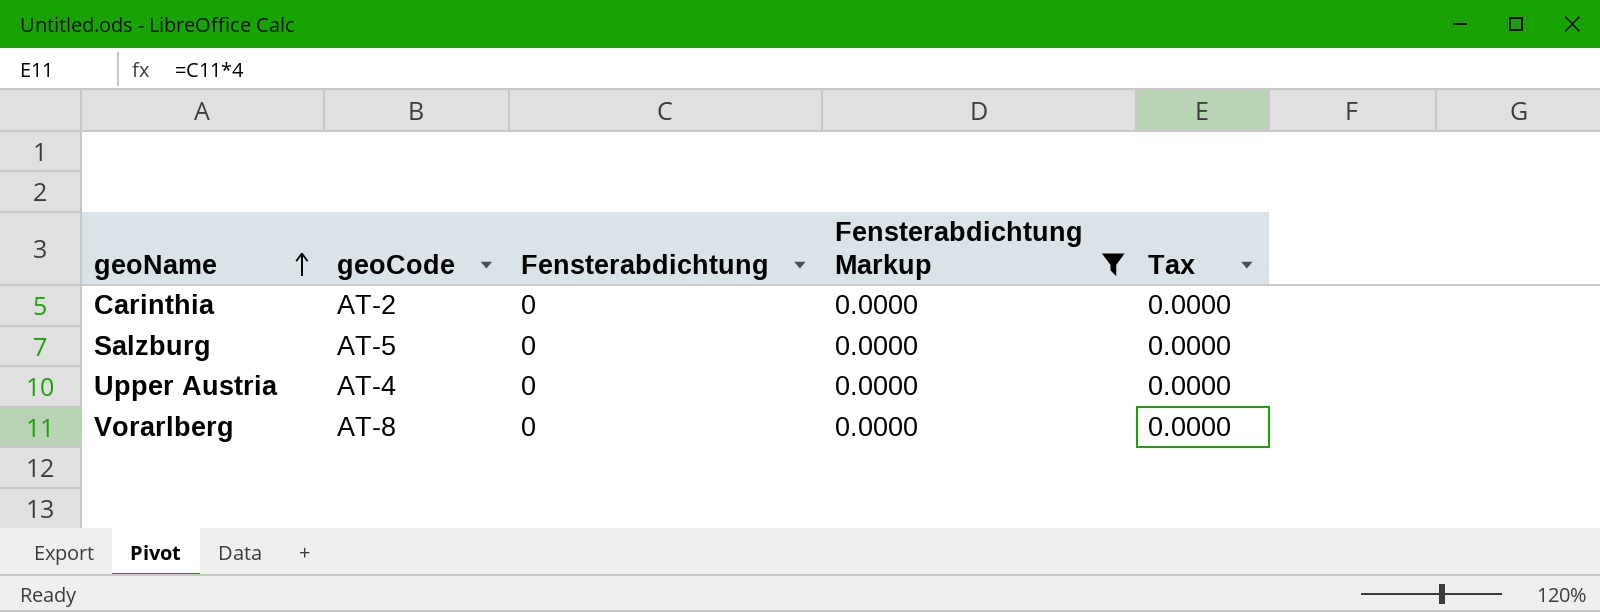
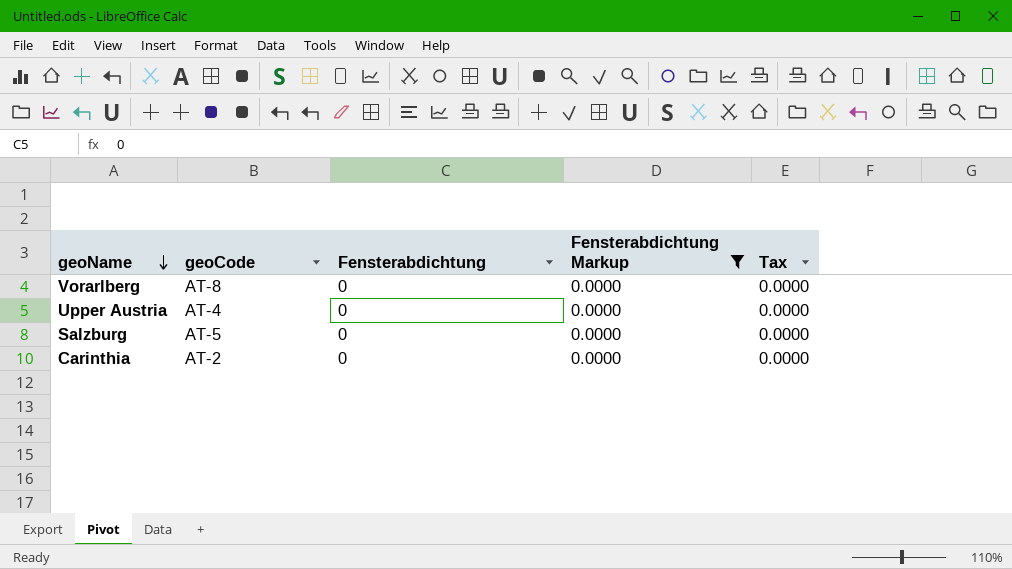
row order: geoName ascending -> geoName descending

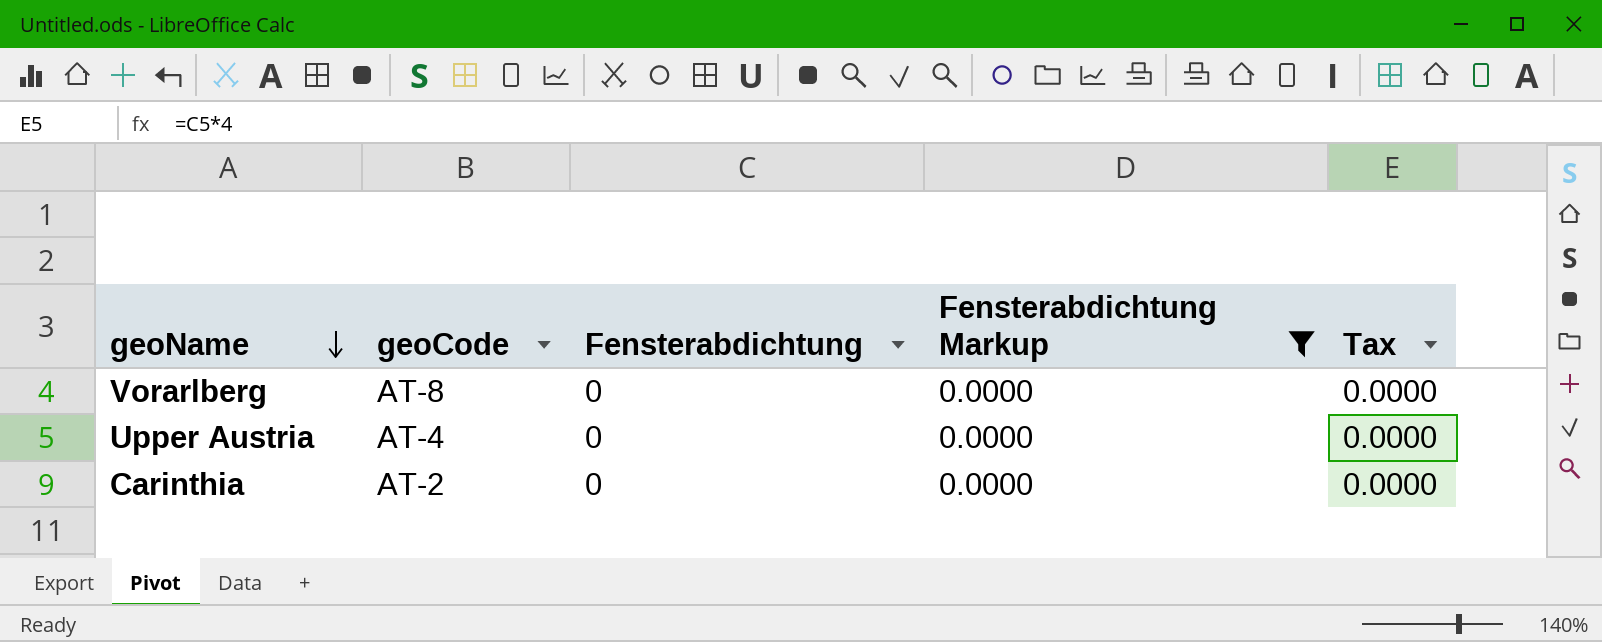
row Salzburg: AT-5 | 0 | 0.0000 | 0.0000 -> none

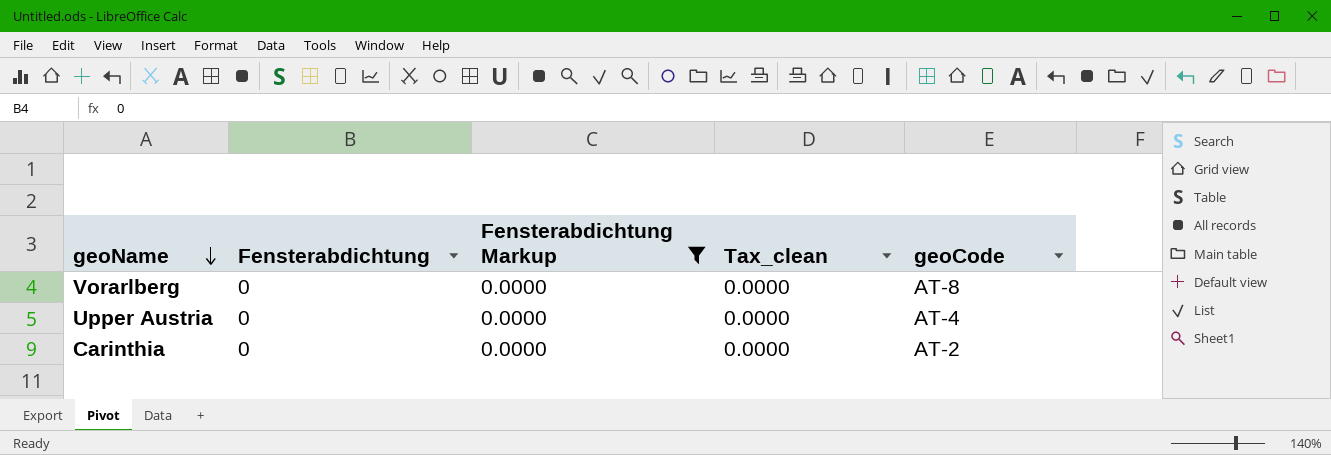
column name: Tax -> Tax_clean
column geoCode | position: 2 -> 5

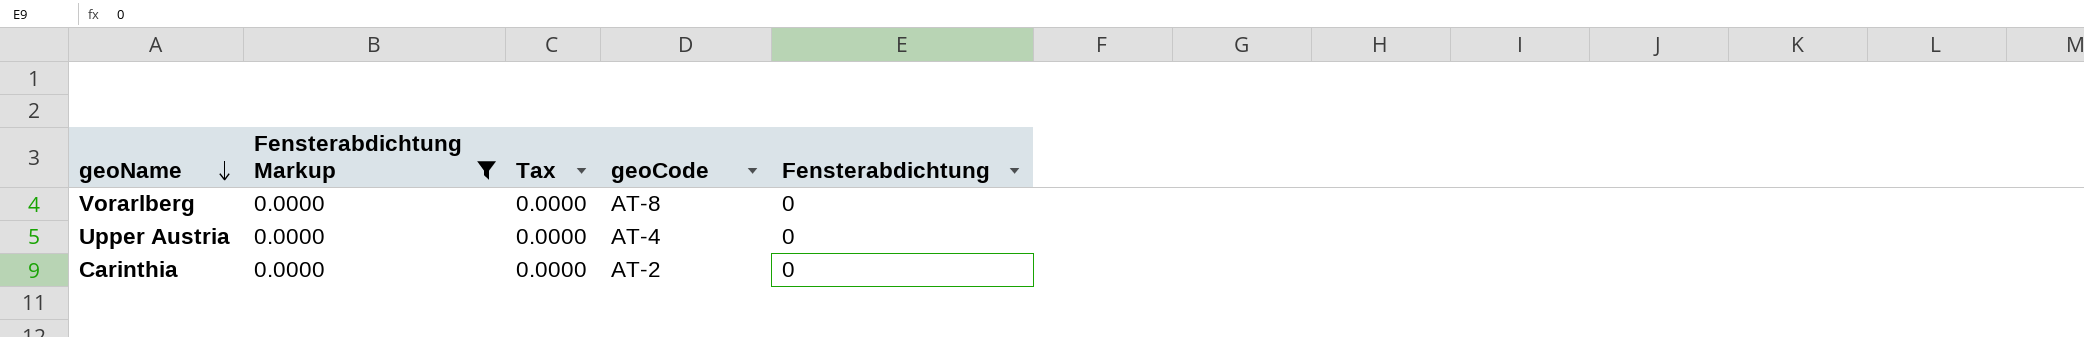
column name: Tax_clean -> Tax
column Fensterabdichtung | position: 2 -> 5

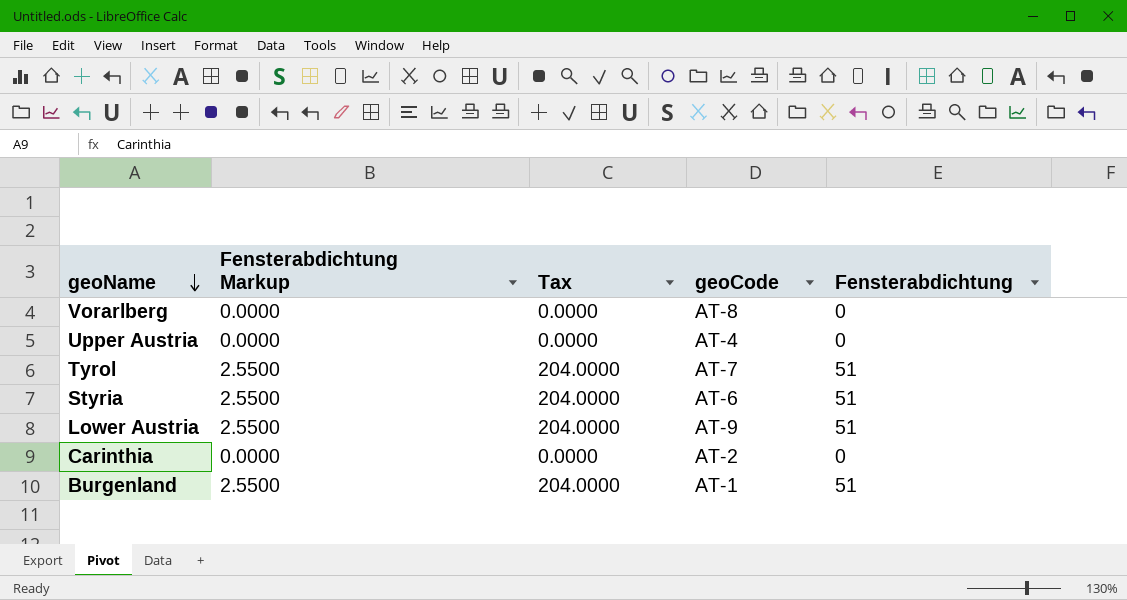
filter: Fensterabdichtung Markup = 0.0000 -> none

